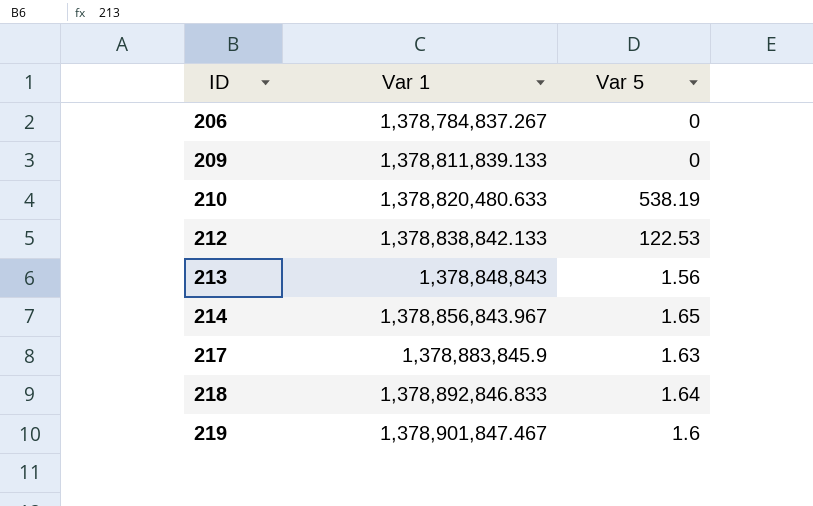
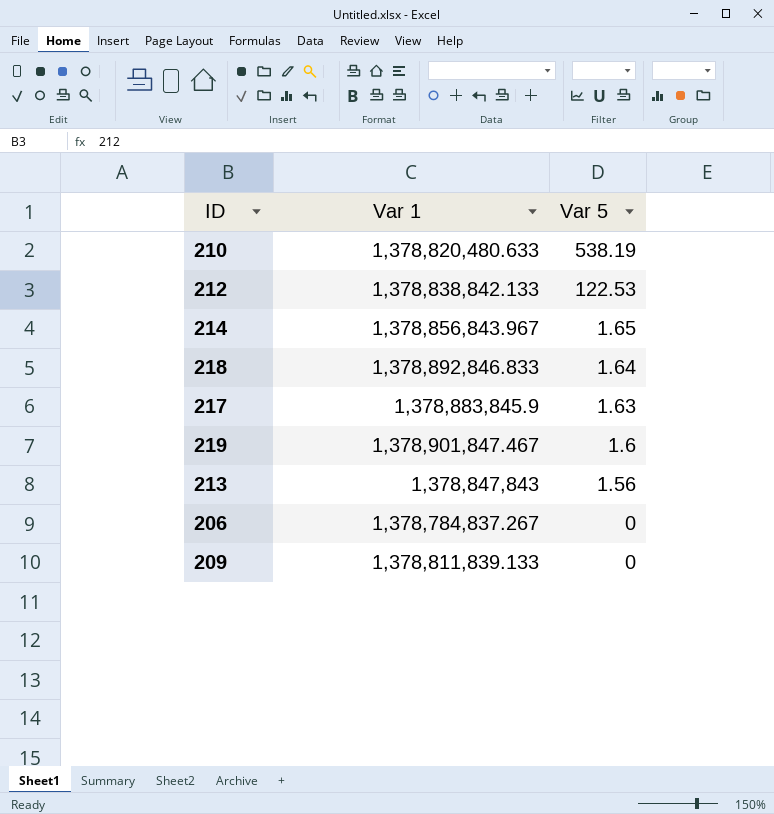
row order: ID ascending -> Var 5 descending
213 | Var 1: 1,378,848,843 -> 1,378,847,843

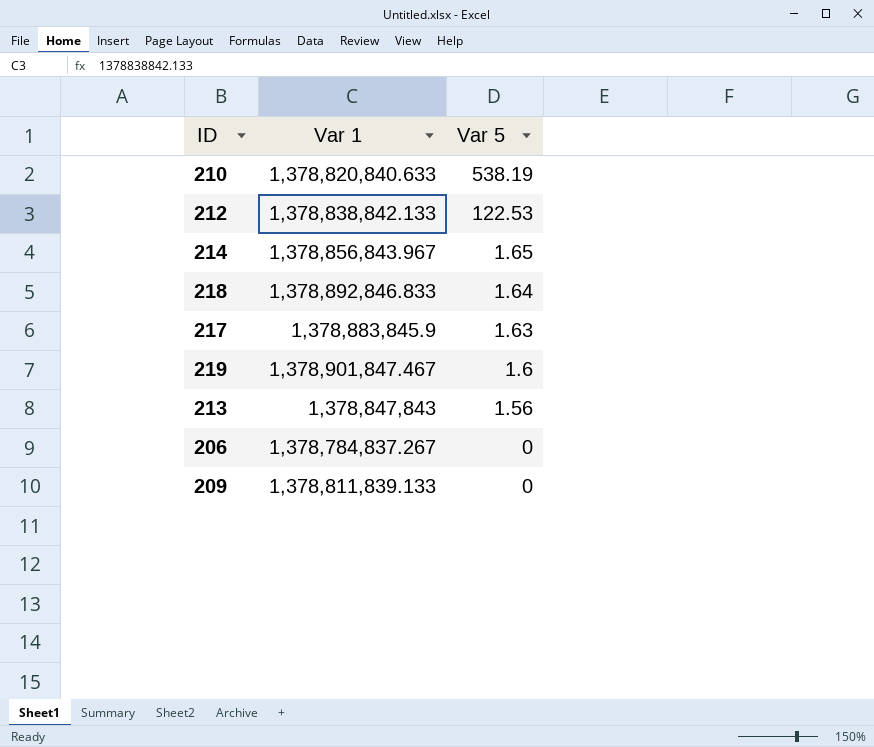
210 | Var 1: 1,378,820,480.633 -> 1,378,820,840.633

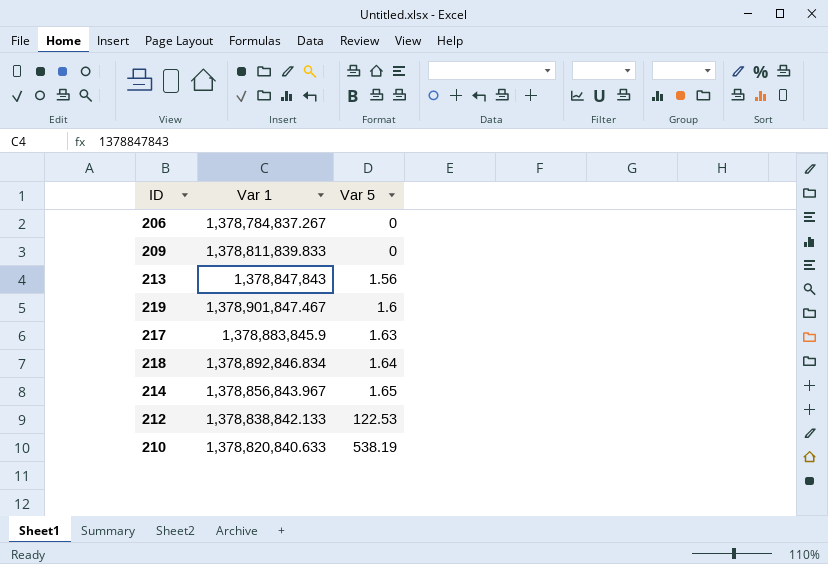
row order: Var 5 descending -> Var 5 ascending
209 | Var 1: 1,378,811,839.133 -> 1,378,811,839.833
218 | Var 1: 1,378,892,846.833 -> 1,378,892,846.834

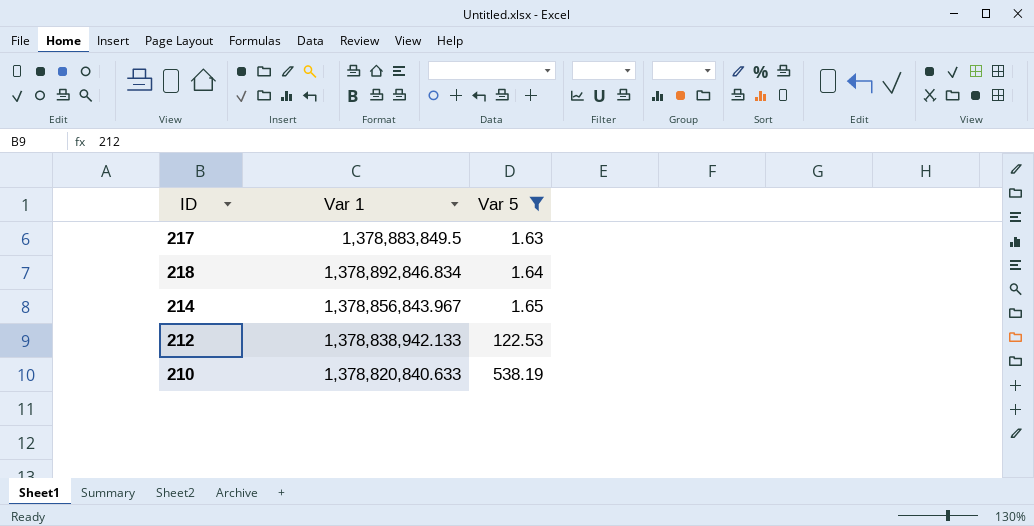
filter: none -> Var 5 >= 1.63
217 | Var 1: 1,378,883,845.9 -> 1,378,883,849.5
212 | Var 1: 1,378,838,842.133 -> 1,378,838,942.133

